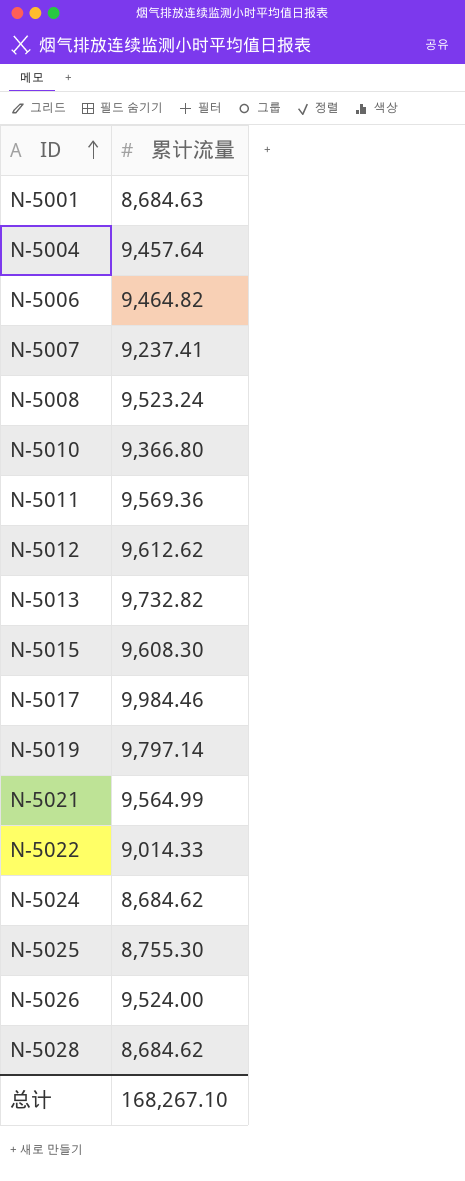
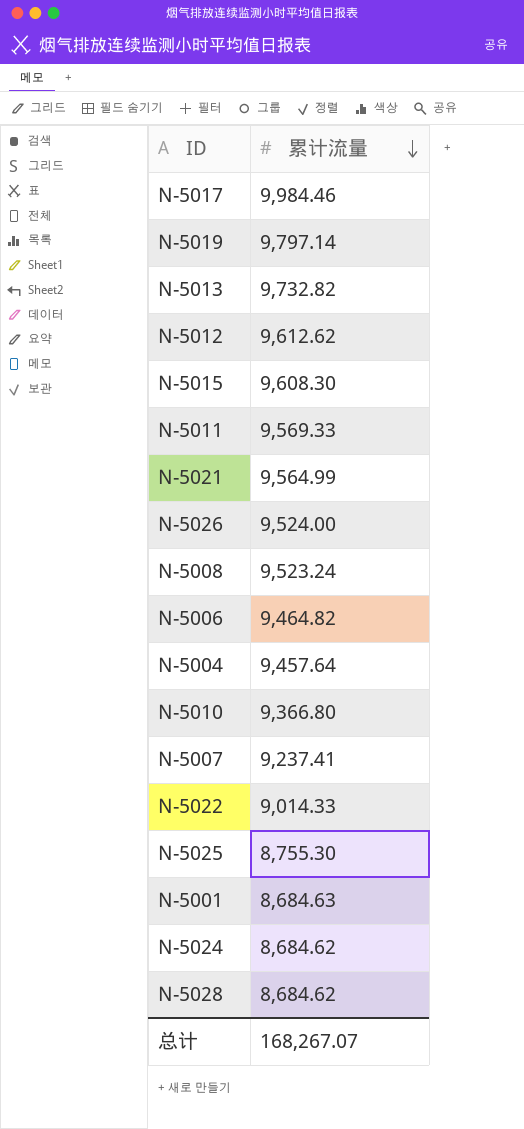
row order: ID ascending -> 累计流量 descending
N-5011 | 累计流量: 9,569.36 -> 9,569.33
总计 | 累计流量: 168,267.10 -> 168,267.07

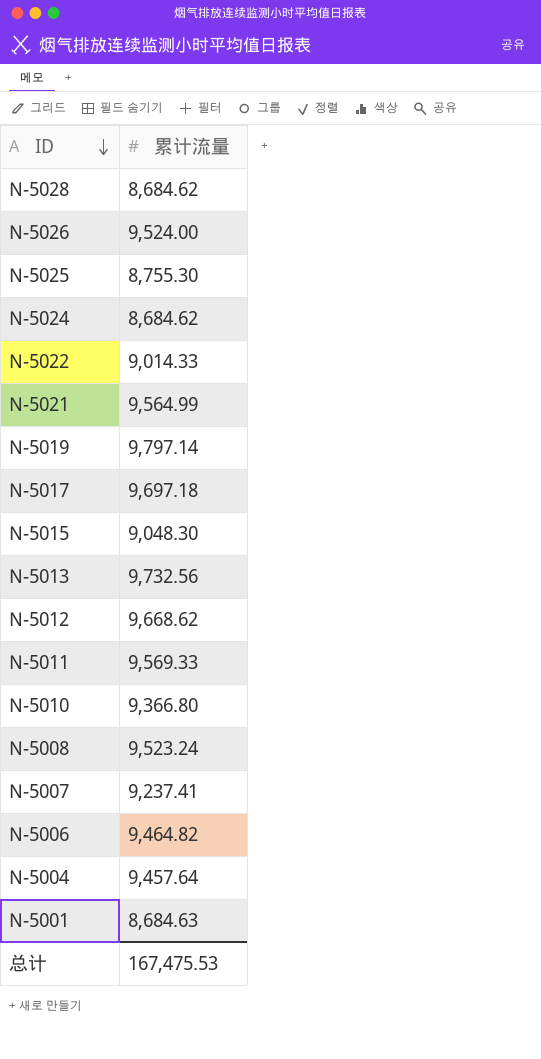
row order: 累计流量 descending -> ID descending
N-5017 | 累计流量: 9,984.46 -> 9,697.18
N-5015 | 累计流量: 9,608.30 -> 9,048.30
N-5013 | 累计流量: 9,732.82 -> 9,732.56
N-5012 | 累计流量: 9,612.62 -> 9,668.62
总计 | 累计流量: 168,267.07 -> 167,475.53

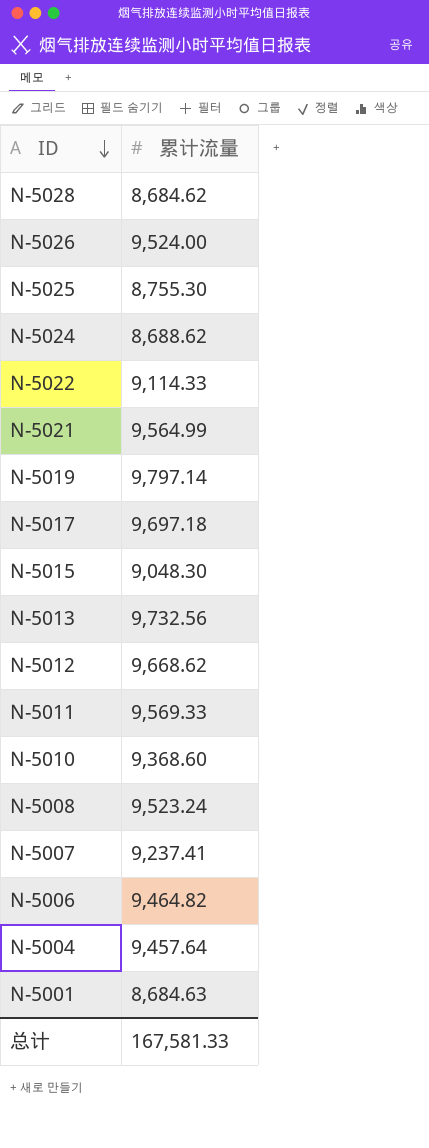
N-5024 | 累计流量: 8,684.62 -> 8,688.62
N-5022 | 累计流量: 9,014.33 -> 9,114.33
N-5010 | 累计流量: 9,366.80 -> 9,368.60
总计 | 累计流量: 167,475.53 -> 167,581.33

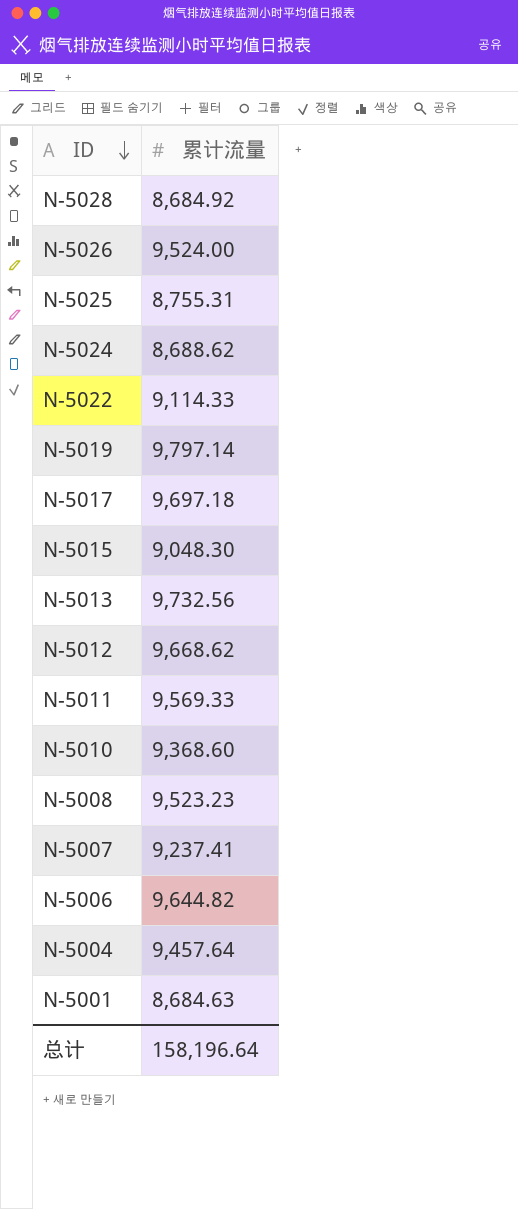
row N-5021: 9,564.99 -> none
N-5028 | 累计流量: 8,684.62 -> 8,684.92
N-5025 | 累计流量: 8,755.30 -> 8,755.31
N-5008 | 累计流量: 9,523.24 -> 9,523.23
N-5006 | 累计流量: 9,464.82 -> 9,644.82
总计 | 累计流量: 167,581.33 -> 158,196.64

